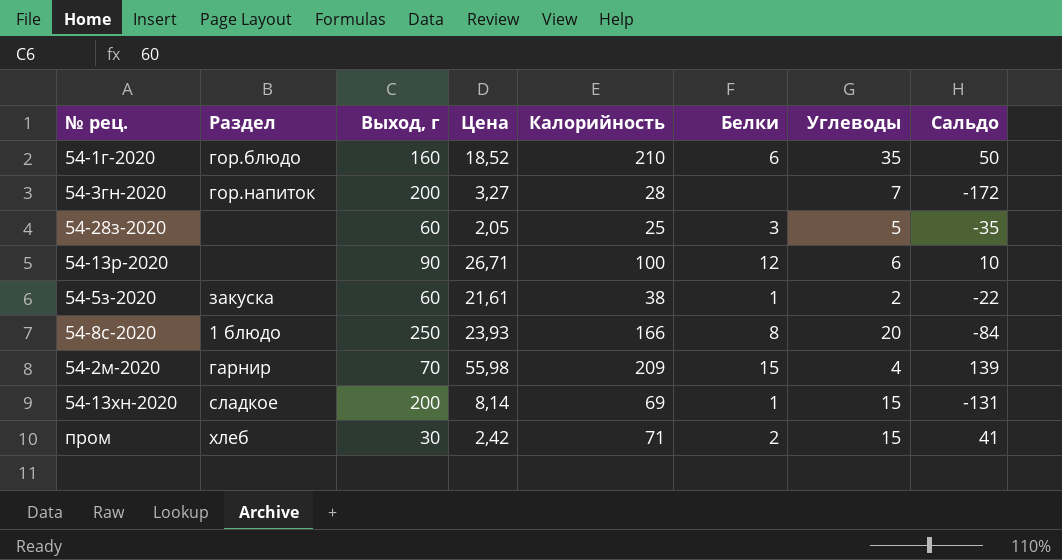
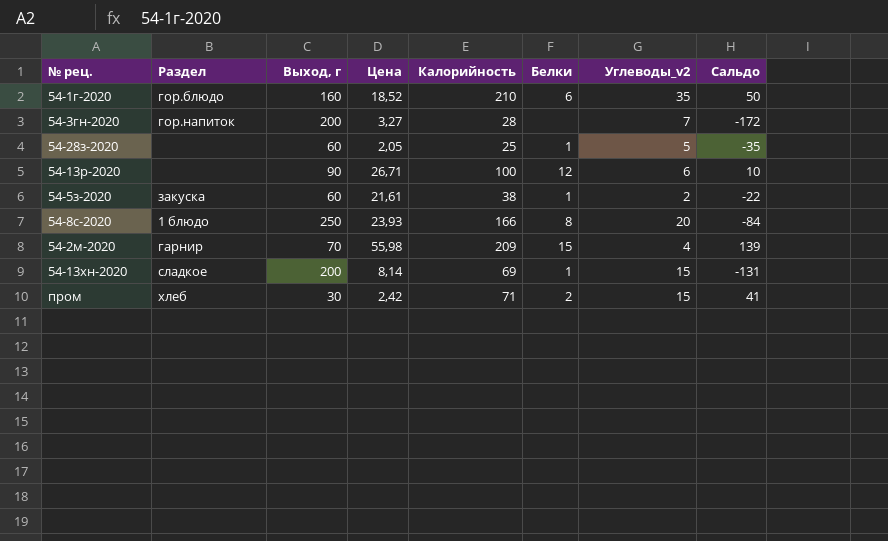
column name: Углеводы -> Углеводы_v2
54-28з-2020 | Белки: 3 -> 1

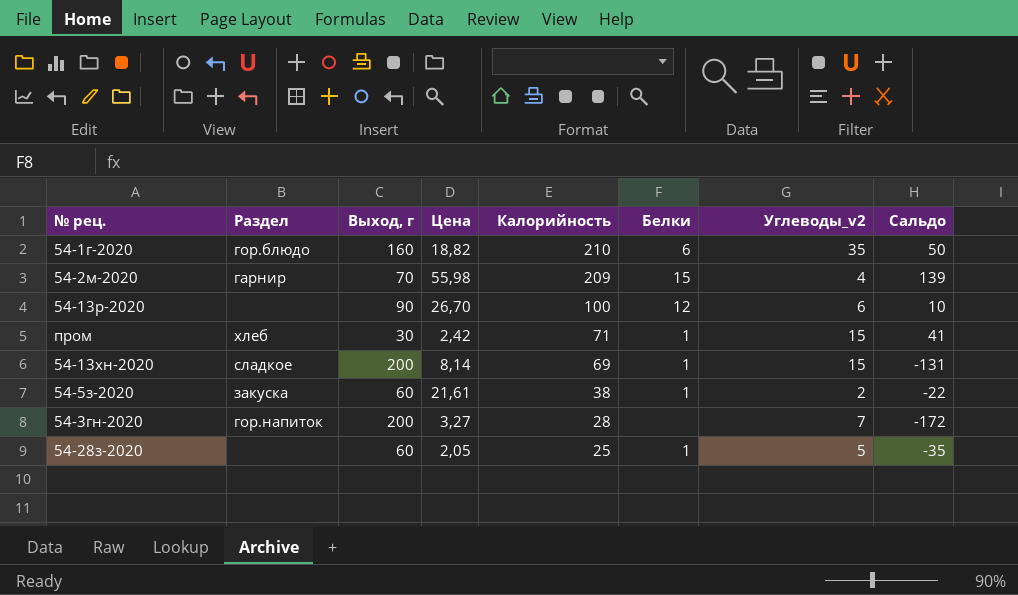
row order: none -> Калорийность descending
row 54-8с-2020: 1 блюдо | 250 | 23,93 | 166 | 8 | 20 | -84 -> none
54-1г-2020 | Цена: 18,52 -> 18,82
54-13р-2020 | Цена: 26,71 -> 26,70
пром | Белки: 2 -> 1

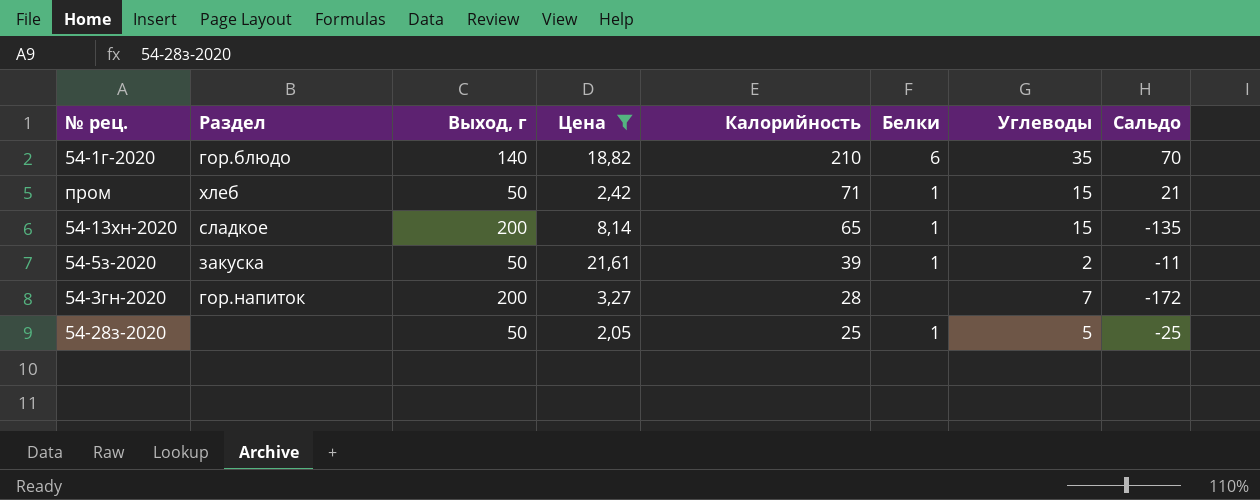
filter: none -> Цена <= 21,61
column name: Углеводы_v2 -> Углеводы
54-1г-2020 | Выход, г: 160 -> 140
54-1г-2020 | Сальдо: 50 -> 70
пром | Выход, г: 30 -> 50
пром | Сальдо: 41 -> 21
54-13хн-2020 | Калорийность: 69 -> 65
54-13хн-2020 | Сальдо: -131 -> -135
54-5з-2020 | Выход, г: 60 -> 50
54-5з-2020 | Калорийность: 38 -> 39
54-5з-2020 | Сальдо: -22 -> -11
54-28з-2020 | Выход, г: 60 -> 50
54-28з-2020 | Сальдо: -35 -> -25

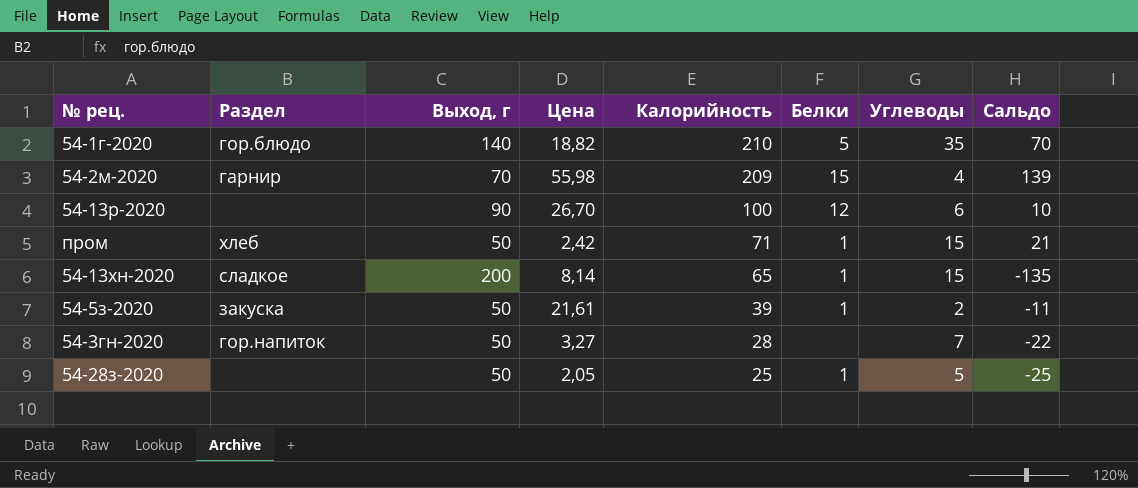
filter: Цена <= 21,61 -> none
54-1г-2020 | Белки: 6 -> 5
54-3гн-2020 | Выход, г: 200 -> 50
54-3гн-2020 | Сальдо: -172 -> -22

